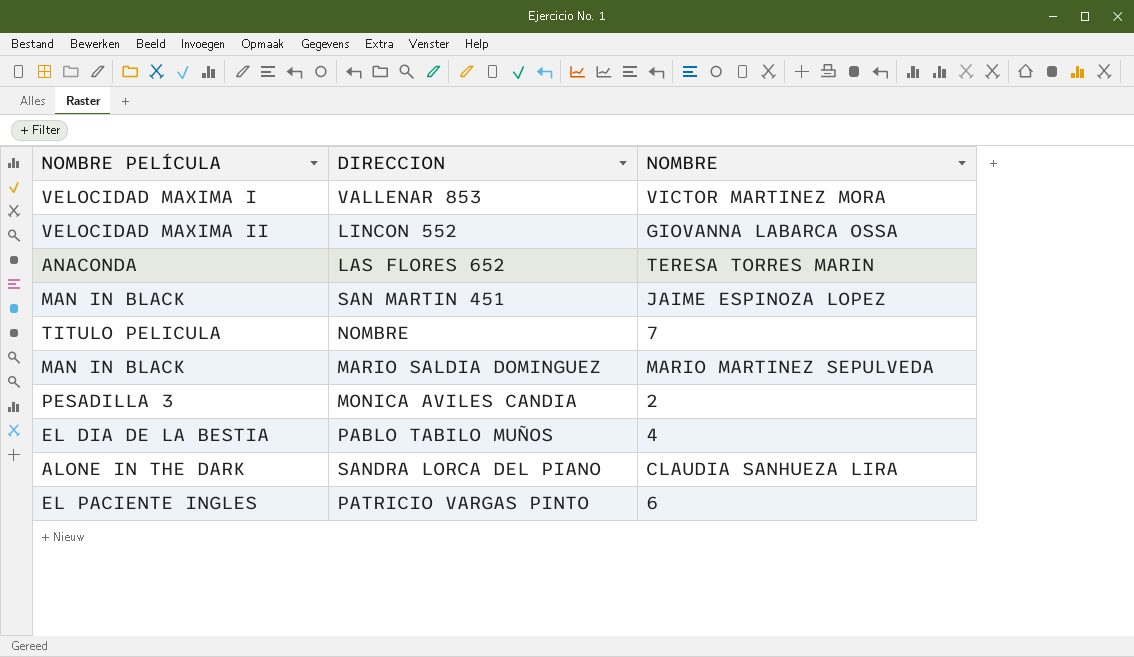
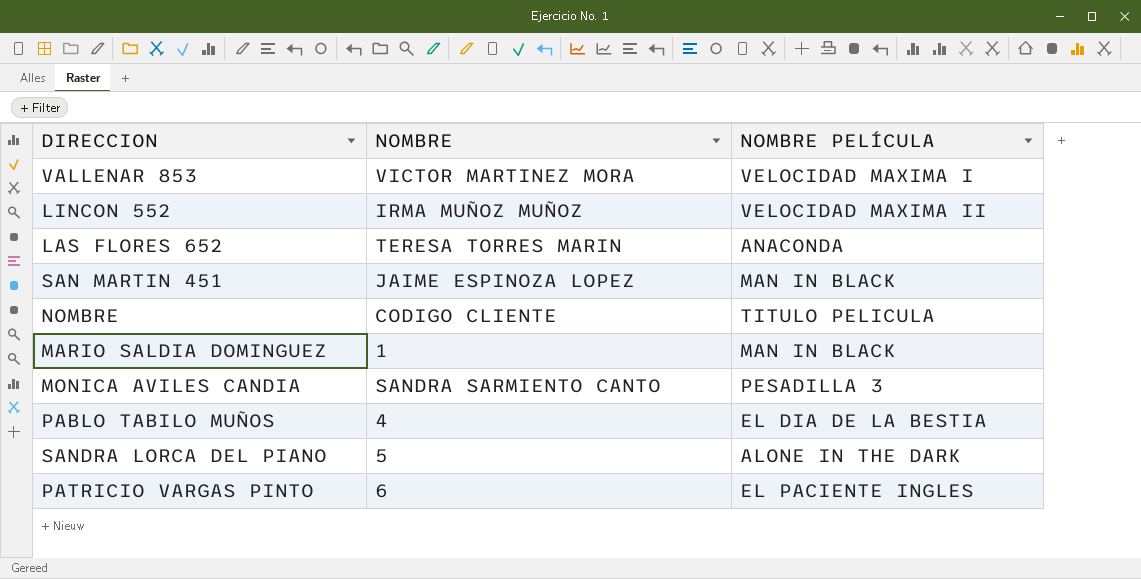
column NOMBRE PELÍCULA | position: 1 -> 3
LINCON 552 | NOMBRE: GIOVANNA LABARCA OSSA -> IRMA MUÑOZ MUÑOZ
NOMBRE | NOMBRE: 7 -> CODIGO CLIENTE
MARIO SALDIA DOMINGUEZ | NOMBRE: MARIO MARTINEZ SEPULVEDA -> 1
MONICA AVILES CANDIA | NOMBRE: 2 -> SANDRA SARMIENTO CANTO
SANDRA LORCA DEL PIANO | NOMBRE: CLAUDIA SANHUEZA LIRA -> 5

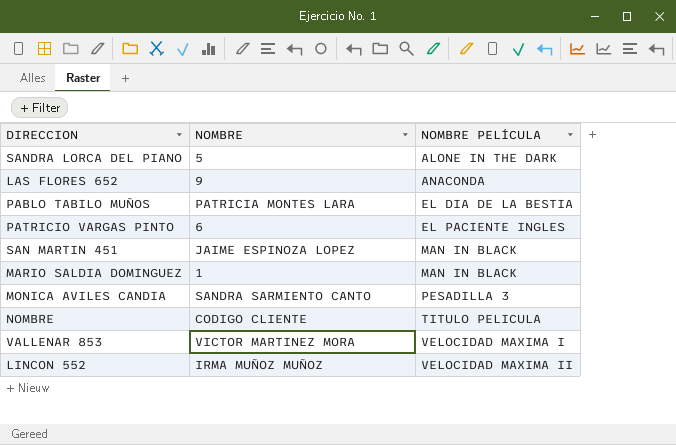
row order: none -> NOMBRE PELÍCULA ascending
LAS FLORES 652 | NOMBRE: TERESA TORRES MARIN -> 9
PABLO TABILO MUÑOS | NOMBRE: 4 -> PATRICIA MONTES LARA

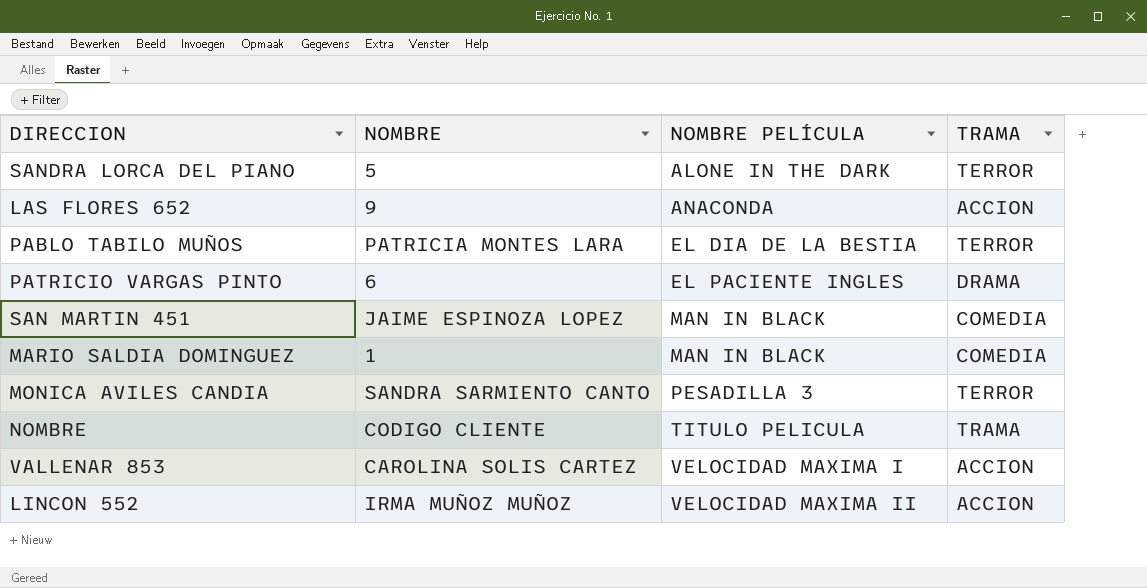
column TRAMA | position: none -> 4
VALLENAR 853 | NOMBRE: VICTOR MARTINEZ MORA -> CAROLINA SOLIS CARTEZ

